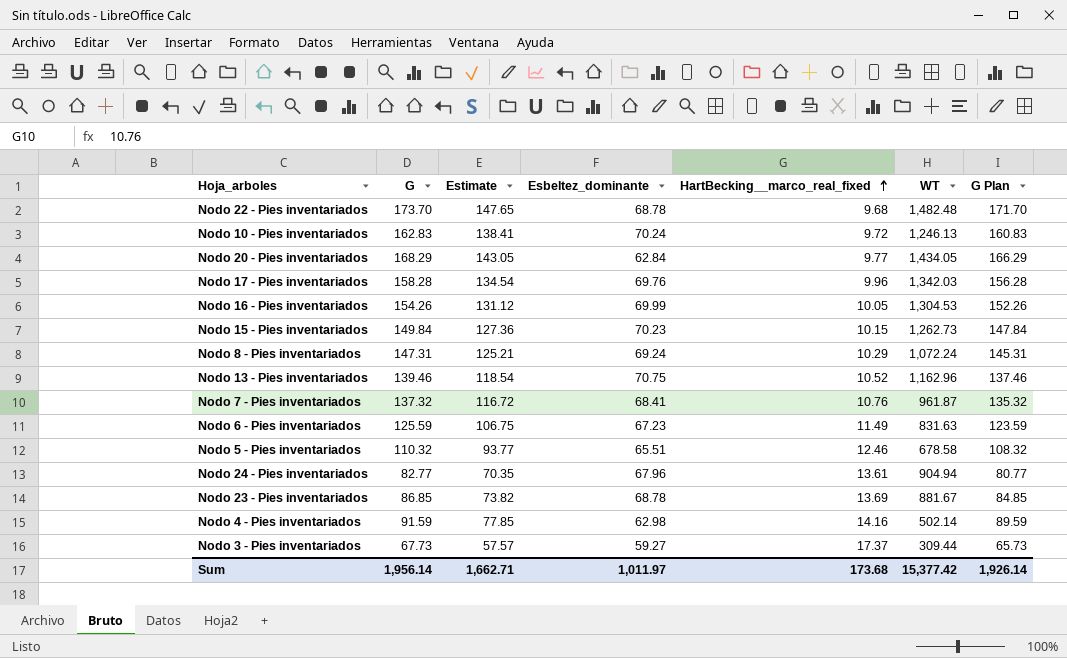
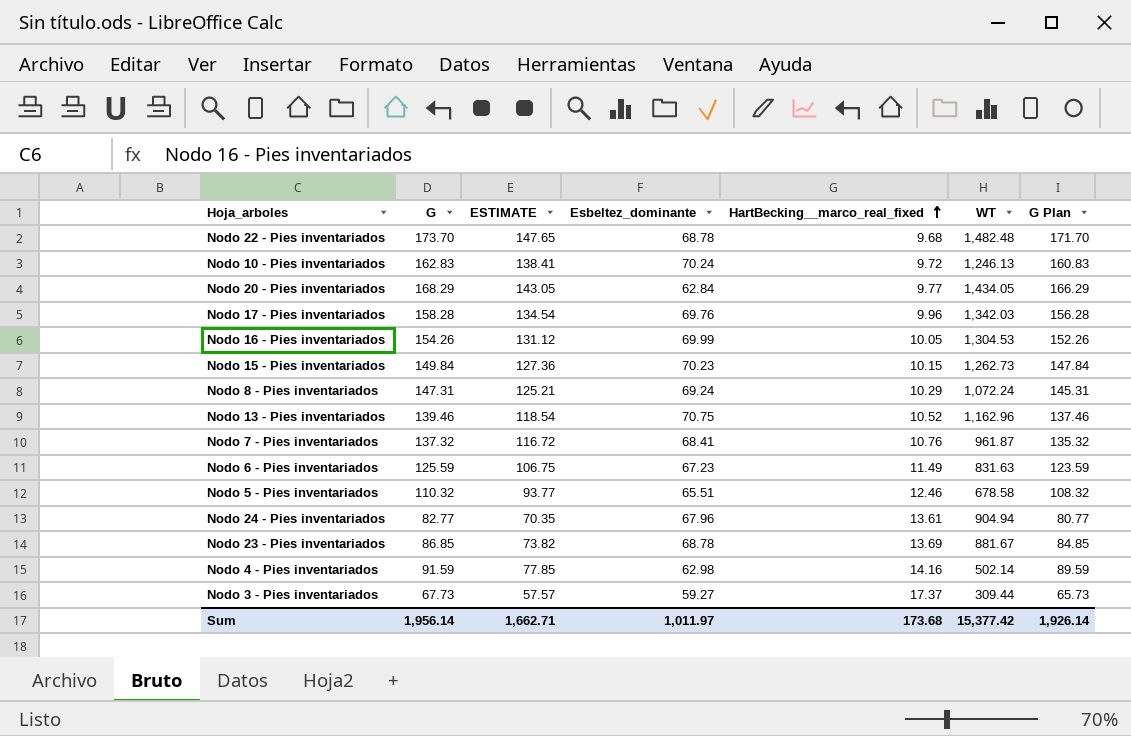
column name: Estimate -> ESTIMATE

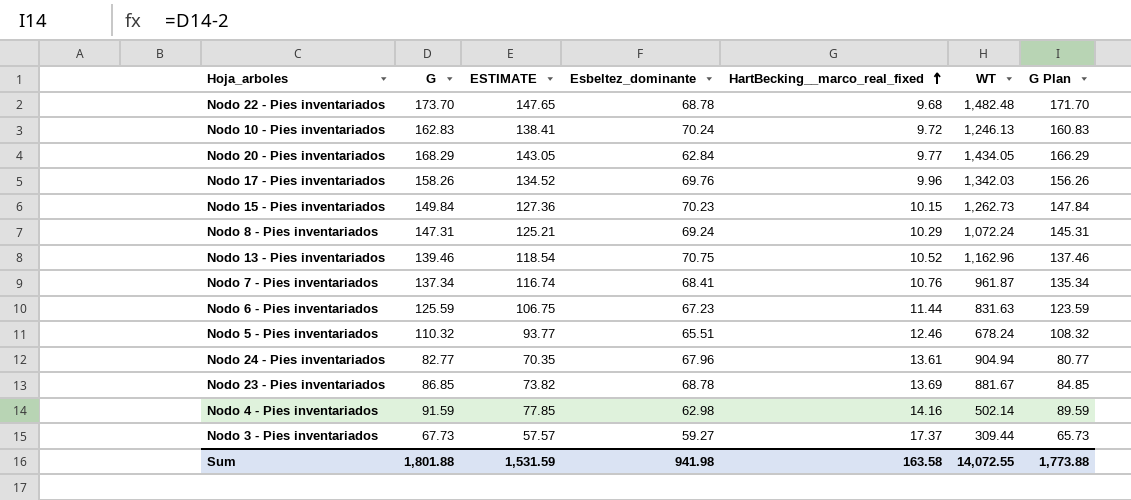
row Nodo 16 - Pies inventariados: 154.26 | 131.12 | 69.99 | 10.05 | 1,304.53 | 152.26 -> none
Nodo 17 - Pies inventariados | G: 158.28 -> 158.26
Nodo 17 - Pies inventariados | ESTIMATE: 134.54 -> 134.52
Nodo 17 - Pies inventariados | G Plan: 156.28 -> 156.26
Nodo 7 - Pies inventariados | G: 137.32 -> 137.34
Nodo 7 - Pies inventariados | ESTIMATE: 116.72 -> 116.74
Nodo 7 - Pies inventariados | G Plan: 135.32 -> 135.34
Nodo 6 - Pies inventariados | HartBecking__marco_real_fixed: 11.49 -> 11.44
Nodo 5 - Pies inventariados | WT: 678.58 -> 678.24
Sum | G: 1,956.14 -> 1,801.88
Sum | ESTIMATE: 1,662.71 -> 1,531.59
Sum | Esbeltez_dominante: 1,011.97 -> 941.98
Sum | HartBecking__marco_real_fixed: 173.68 -> 163.58
Sum | WT: 15,377.42 -> 14,072.55
Sum | G Plan: 1,926.14 -> 1,773.88

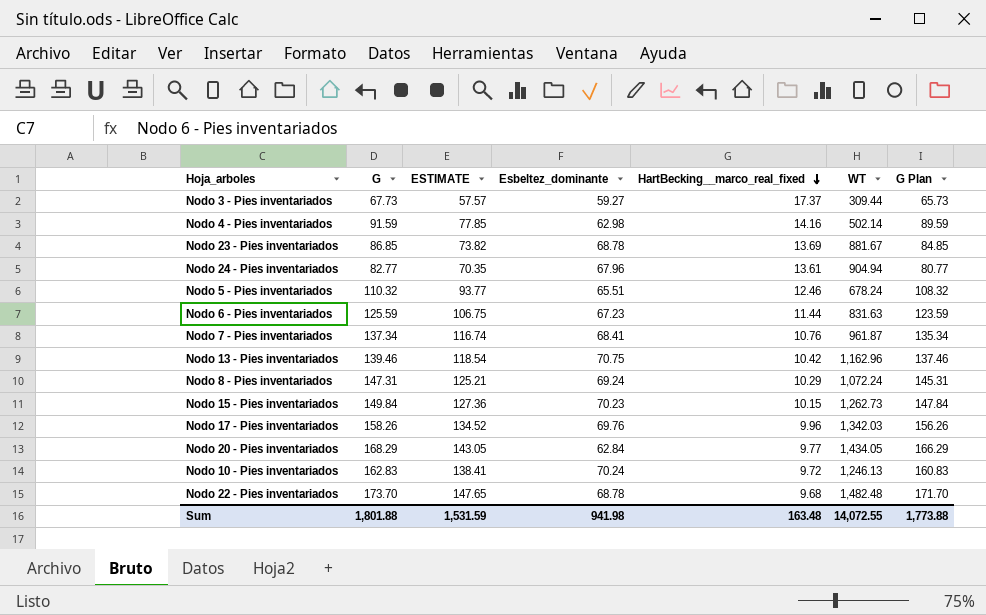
row order: HartBecking__marco_real_fixed ascending -> HartBecking__marco_real_fixed descending
Nodo 13 - Pies inventariados | HartBecking__marco_real_fixed: 10.52 -> 10.42
Sum | HartBecking__marco_real_fixed: 163.58 -> 163.48

